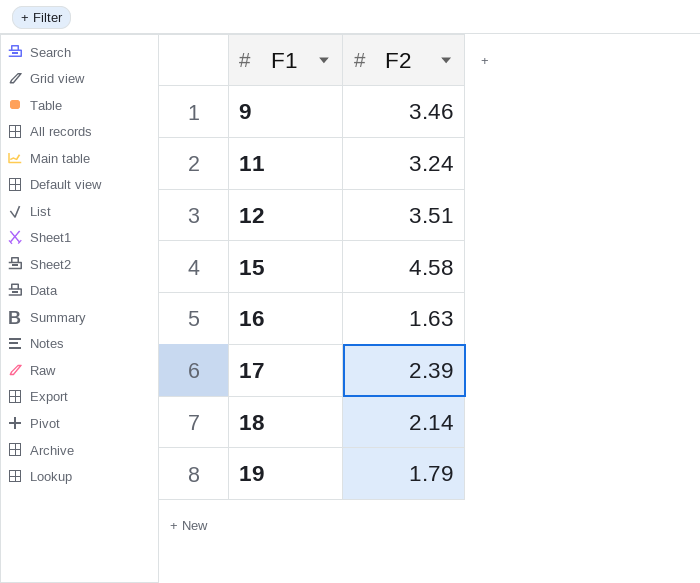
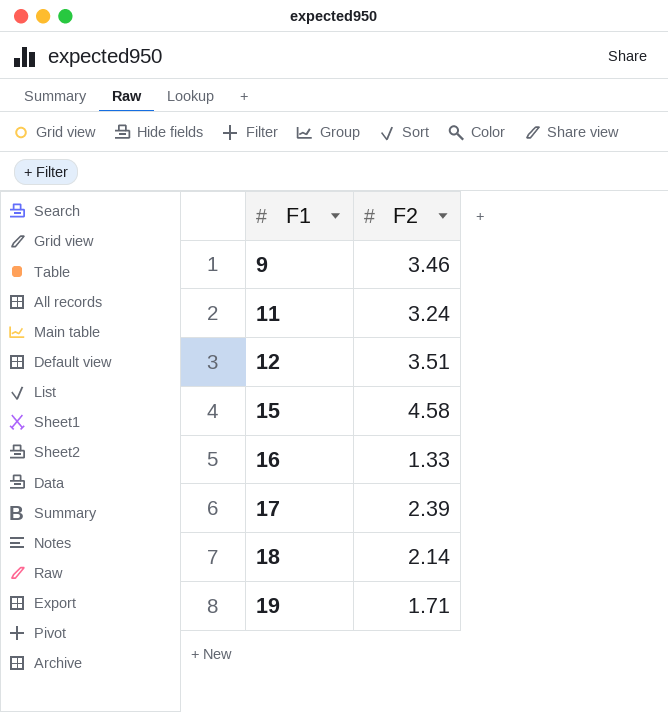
16 | F2: 1.63 -> 1.33
19 | F2: 1.79 -> 1.71

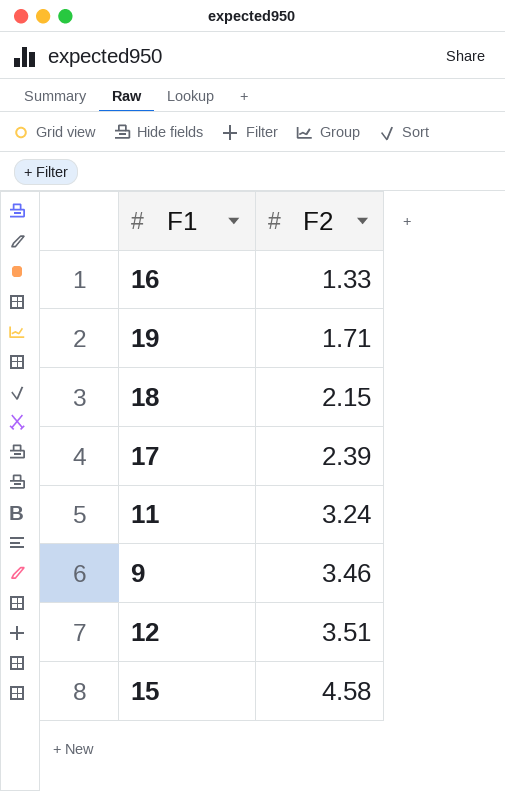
row order: F1 ascending -> F2 ascending
18 | F2: 2.14 -> 2.15

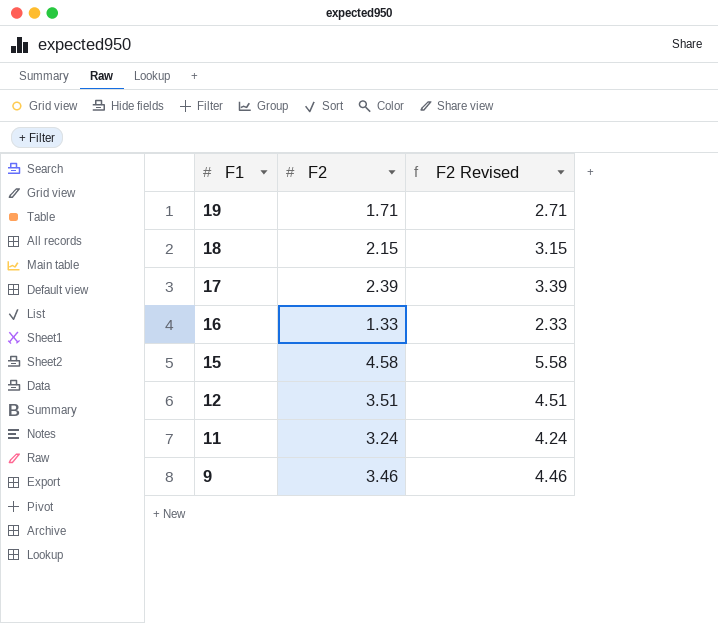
row order: F2 ascending -> F1 descending
column F2 Revised | formula: none -> [F2] + 1

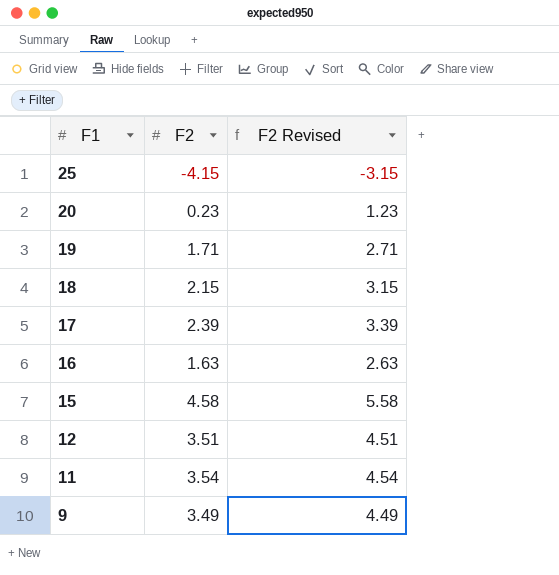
row 25: none -> -4.15 | -3.15
row 20: none -> 0.23 | 1.23
16 | F2: 1.33 -> 1.63
16 | F2 Revised: 2.33 -> 2.63
11 | F2: 3.24 -> 3.54
11 | F2 Revised: 4.24 -> 4.54
9 | F2: 3.46 -> 3.49
9 | F2 Revised: 4.46 -> 4.49

